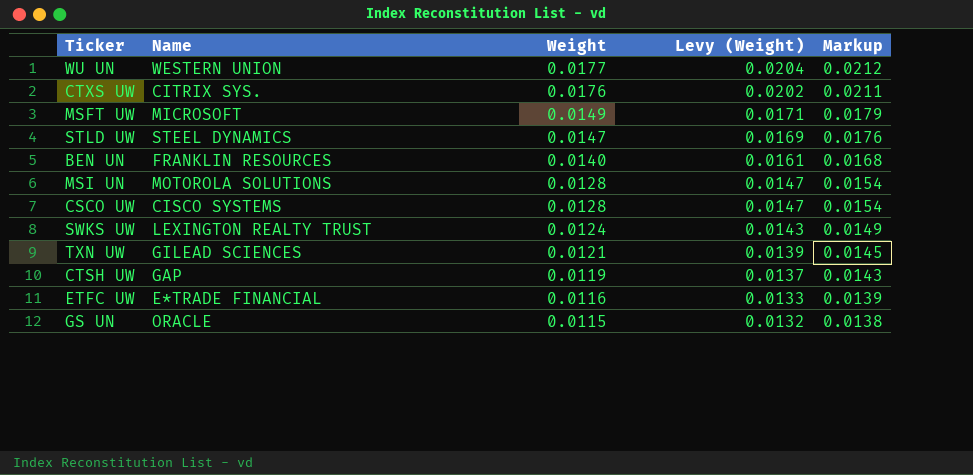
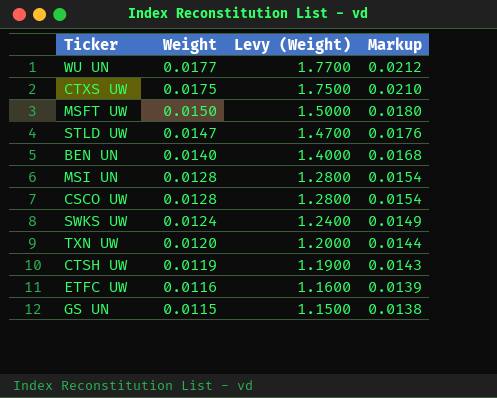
column Name | position: 2 -> none
column Levy (Weight) | formula: [Weight] * 1.15 -> [Weight] * 100
CTXS UW | Weight: 0.0176 -> 0.0175
CTXS UW | Markup: 0.0211 -> 0.0210
MSFT UW | Weight: 0.0149 -> 0.0150
MSFT UW | Markup: 0.0179 -> 0.0180
TXN UW | Weight: 0.0121 -> 0.0120
TXN UW | Markup: 0.0145 -> 0.0144

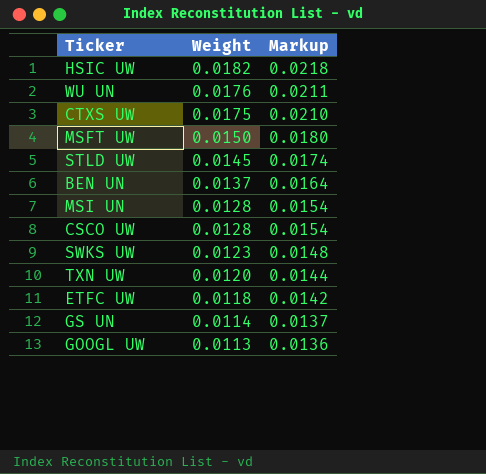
column Levy (Weight) | formula: [Weight] * 100 -> none
row CTSH UW: 0.0119 | 1.1900 | 0.0143 -> none
row HSIC UW: none -> 0.0182 | 0.0218
WU UN | Weight: 0.0177 -> 0.0176
WU UN | Markup: 0.0212 -> 0.0211
STLD UW | Weight: 0.0147 -> 0.0145
STLD UW | Markup: 0.0176 -> 0.0174
BEN UN | Weight: 0.0140 -> 0.0137
BEN UN | Markup: 0.0168 -> 0.0164
SWKS UW | Weight: 0.0124 -> 0.0123
SWKS UW | Markup: 0.0149 -> 0.0148
ETFC UW | Weight: 0.0116 -> 0.0118
ETFC UW | Markup: 0.0139 -> 0.0142
GS UN | Weight: 0.0115 -> 0.0114
GS UN | Markup: 0.0138 -> 0.0137
row GOOGL UW: none -> 0.0113 | 0.0136

